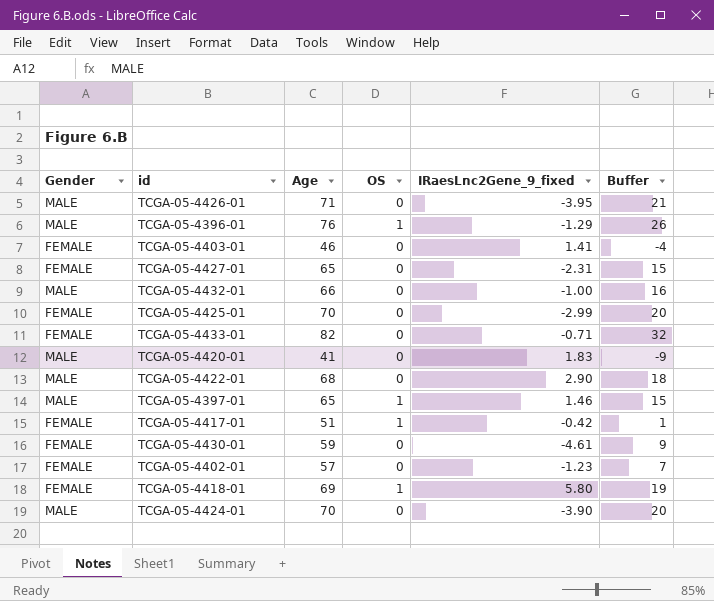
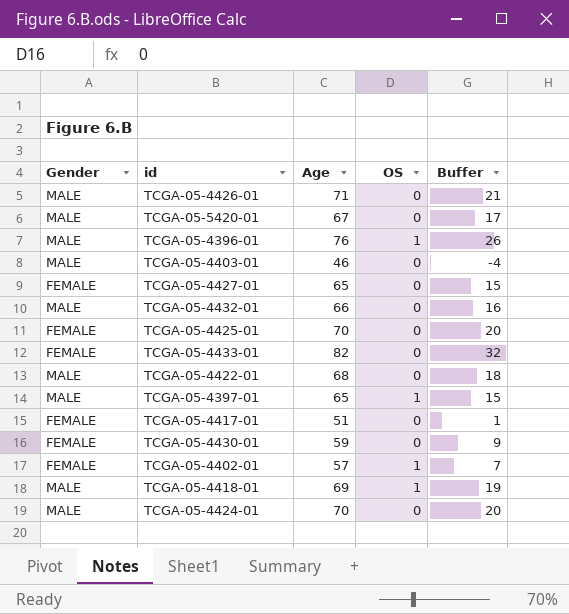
column IRaesLnc2Gene_9_fixed | position: 5 -> none
row TCGA-05-4420-01: MALE | 41 | 0 | 1.83 | -9 -> none
row TCGA-05-5420-01: none -> MALE | 67 | 0 | 17
TCGA-05-4403-01 | Gender: FEMALE -> MALE
TCGA-05-4417-01 | OS: 1 -> 0
TCGA-05-4402-01 | OS: 0 -> 1
TCGA-05-4418-01 | Gender: FEMALE -> MALE

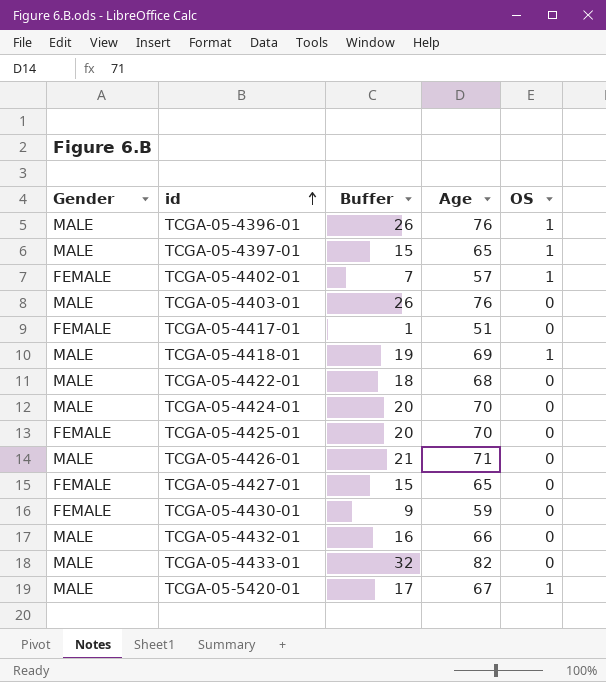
row order: none -> id ascending
column Buffer | position: 5 -> 3
TCGA-05-4403-01 | Buffer: -4 -> 26
TCGA-05-4403-01 | Age: 46 -> 76
TCGA-05-4433-01 | Gender: FEMALE -> MALE
TCGA-05-5420-01 | OS: 0 -> 1

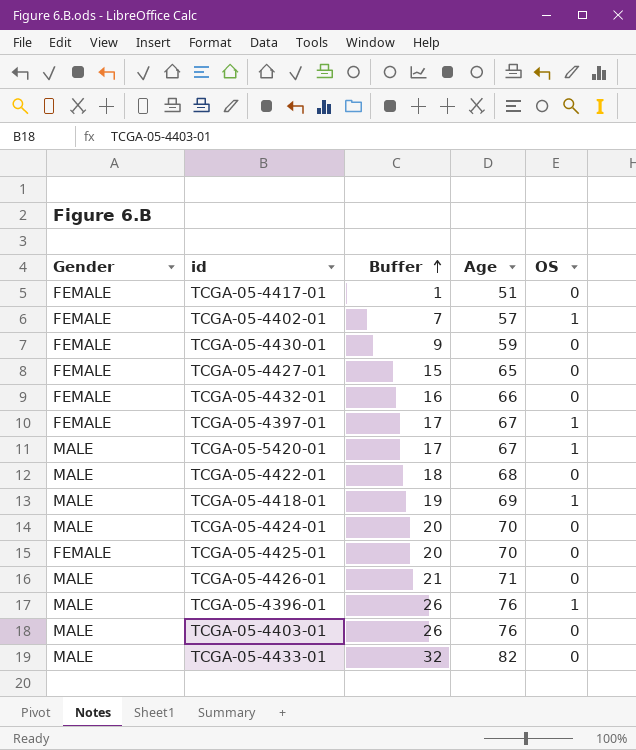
row order: id ascending -> Buffer ascending
TCGA-05-4432-01 | Gender: MALE -> FEMALE
TCGA-05-4397-01 | Gender: MALE -> FEMALE
TCGA-05-4397-01 | Buffer: 15 -> 17
TCGA-05-4397-01 | Age: 65 -> 67

